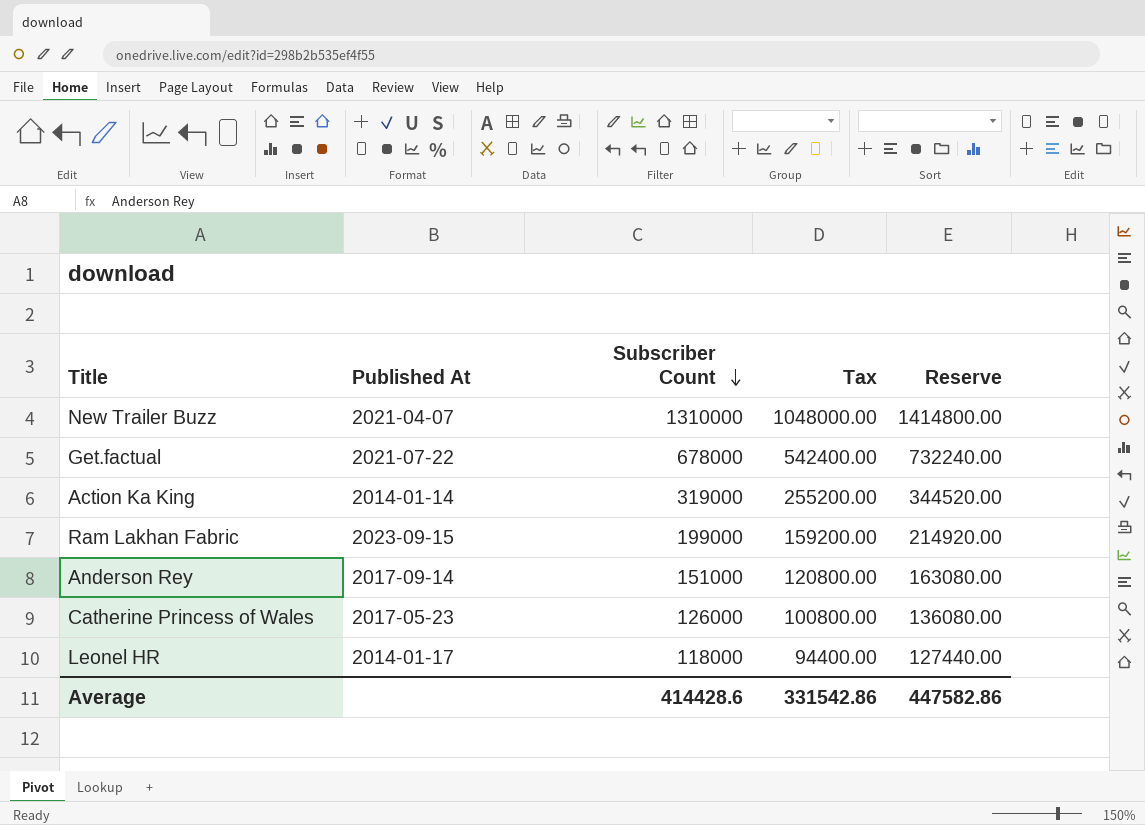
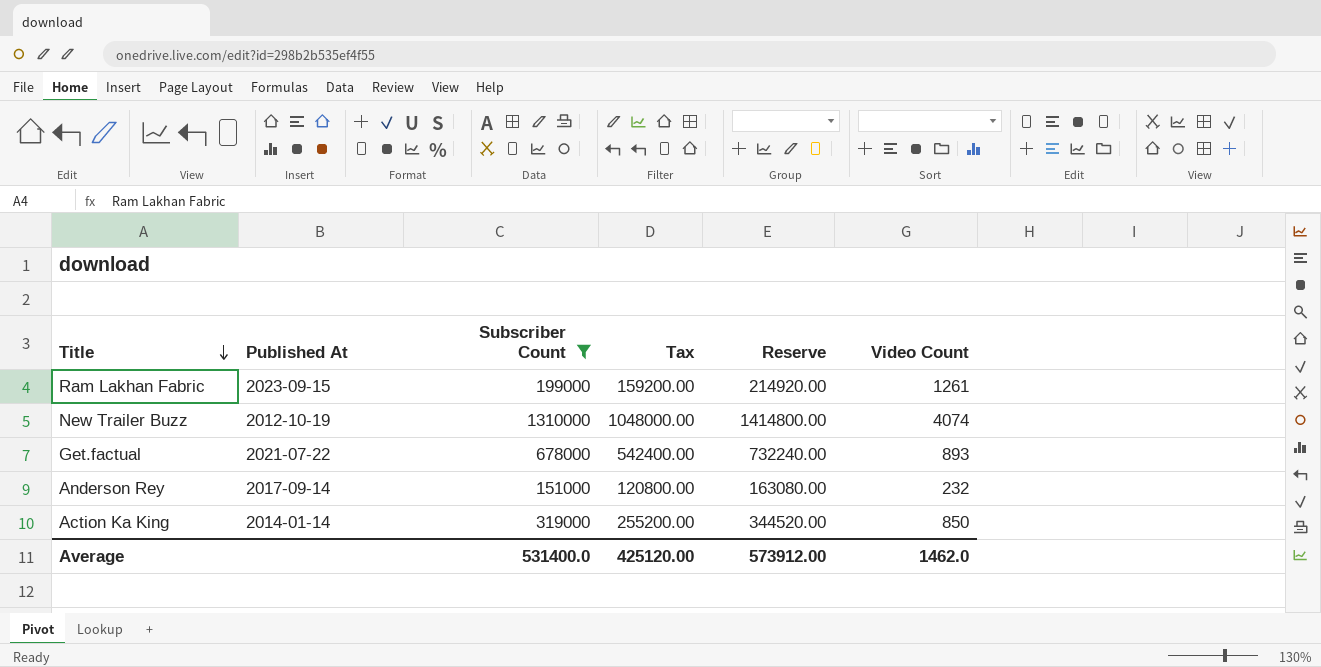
filter: none -> Subscriber Count >= 151000
row order: Subscriber Count descending -> Title descending
column Video Count | position: none -> 6
New Trailer Buzz | Published At: 2021-04-07 -> 2012-10-19
Average | Subscriber Count: 414428.6 -> 531400.0
Average | Tax: 331542.86 -> 425120.00
Average | Reserve: 447582.86 -> 573912.00

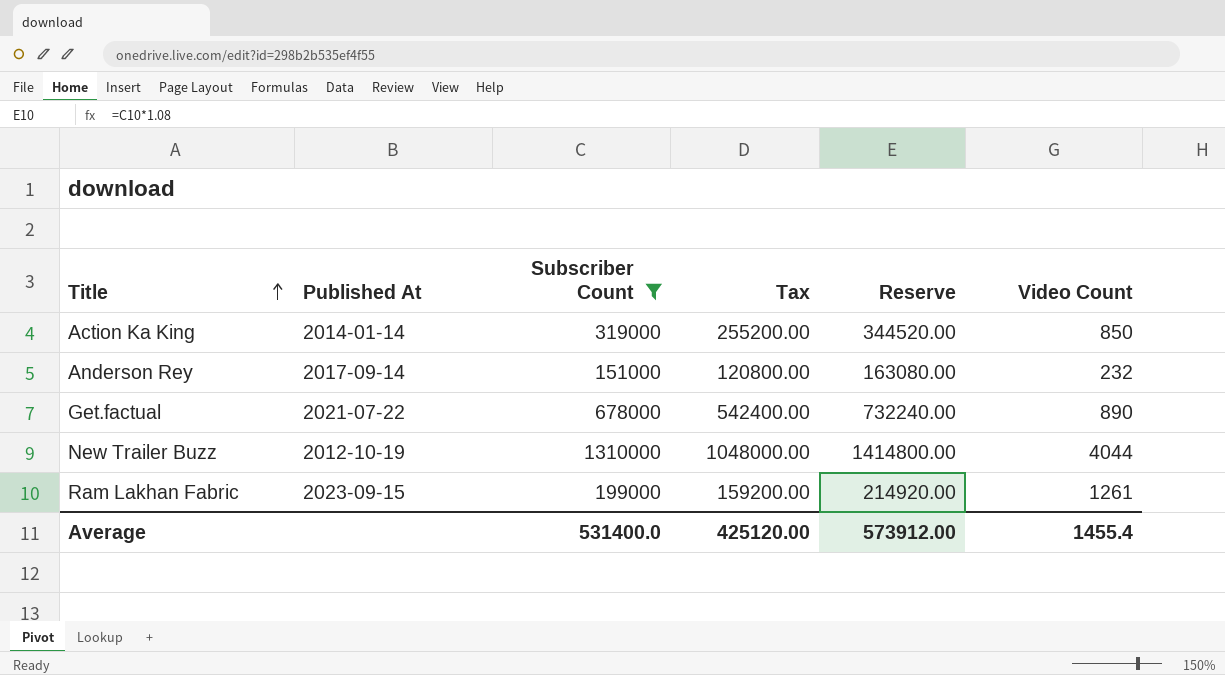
row order: Title descending -> Title ascending
Get.factual | Video Count: 893 -> 890
New Trailer Buzz | Video Count: 4074 -> 4044
Average | Video Count: 1462.0 -> 1455.4

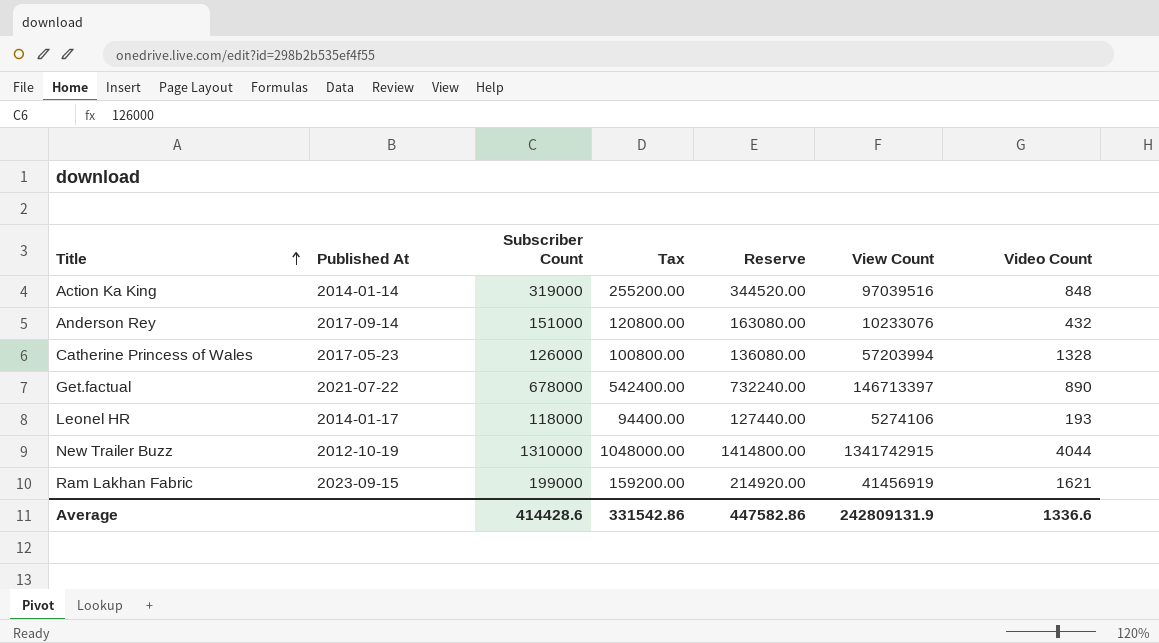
filter: Subscriber Count >= 151000 -> none
column View Count | position: none -> 6
Action Ka King | Video Count: 850 -> 848
Anderson Rey | Video Count: 232 -> 432
Ram Lakhan Fabric | Video Count: 1261 -> 1621
Average | Subscriber Count: 531400.0 -> 414428.6
Average | Tax: 425120.00 -> 331542.86
Average | Reserve: 573912.00 -> 447582.86
Average | Video Count: 1455.4 -> 1336.6

